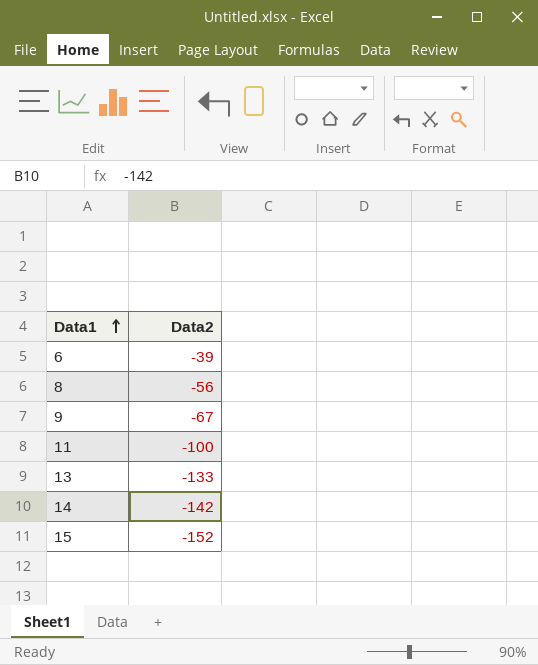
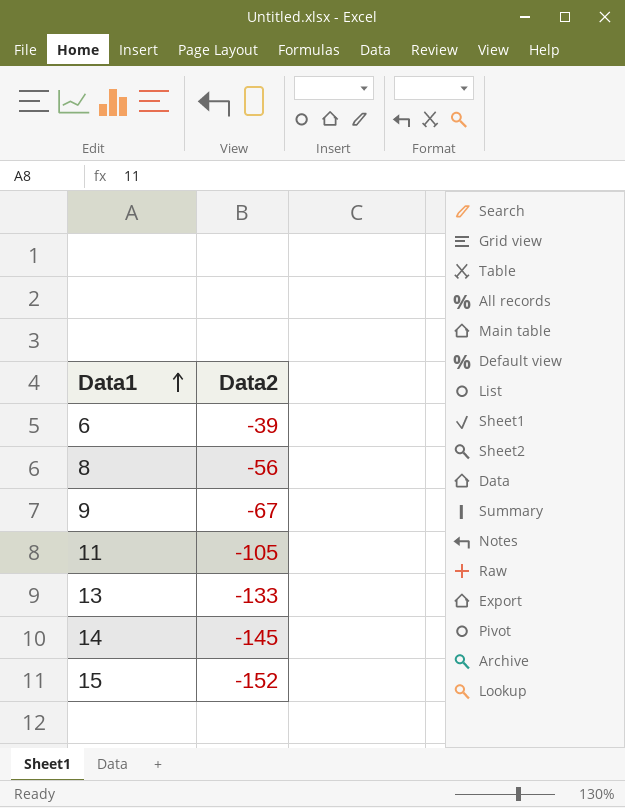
11 | Data2: -100 -> -105
14 | Data2: -142 -> -145

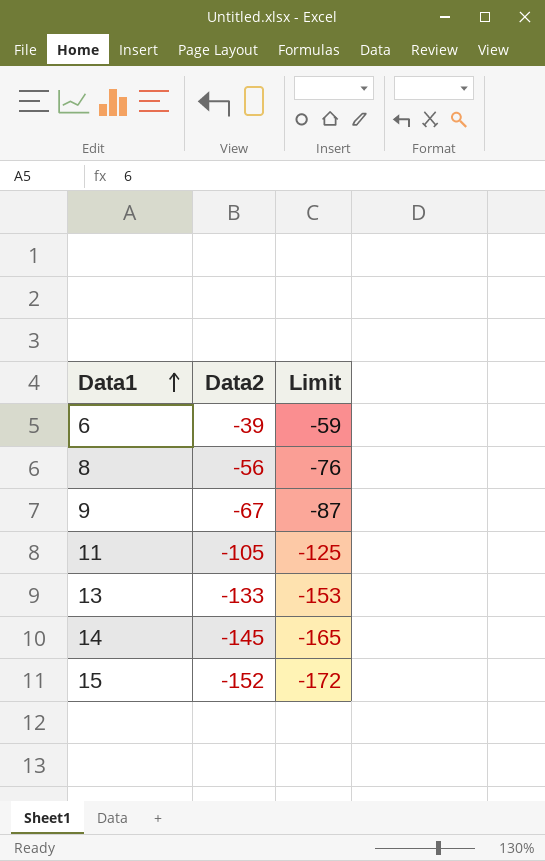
column Limit | formula: none -> [Data2] - 20

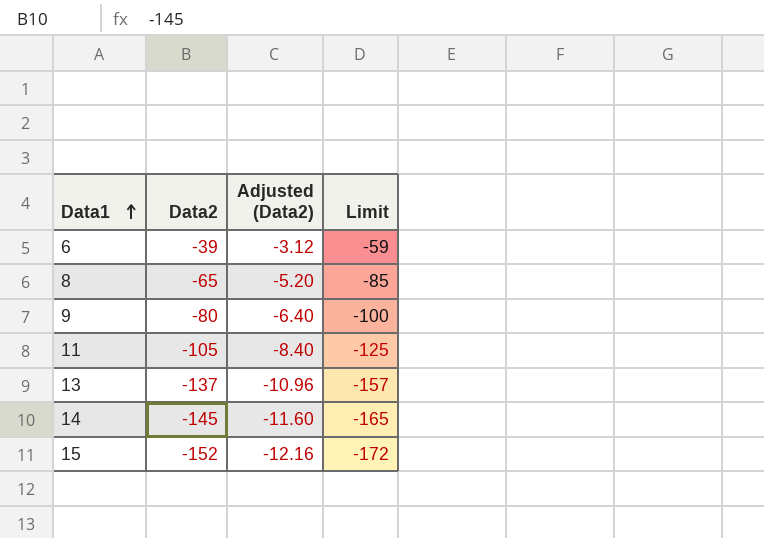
column Adjusted (Data2) | formula: none -> [Data2] * 0.08
8 | Data2: -56 -> -65
8 | Limit: -76 -> -85
9 | Data2: -67 -> -80
9 | Limit: -87 -> -100
13 | Data2: -133 -> -137
13 | Limit: -153 -> -157

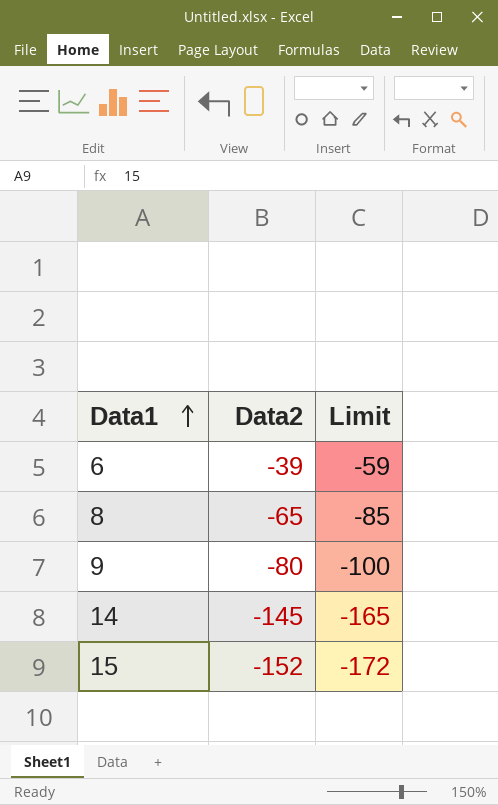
column Adjusted (Data2) | formula: [Data2] * 0.08 -> none
row 11: -105 | -8.40 | -125 -> none
row 13: -137 | -10.96 | -157 -> none

